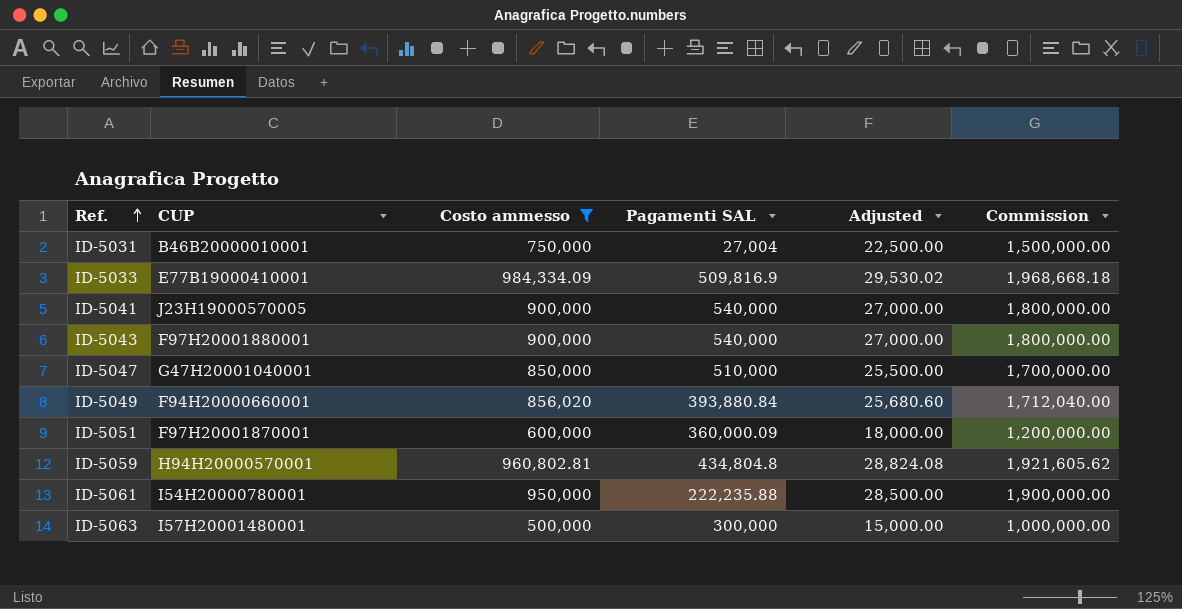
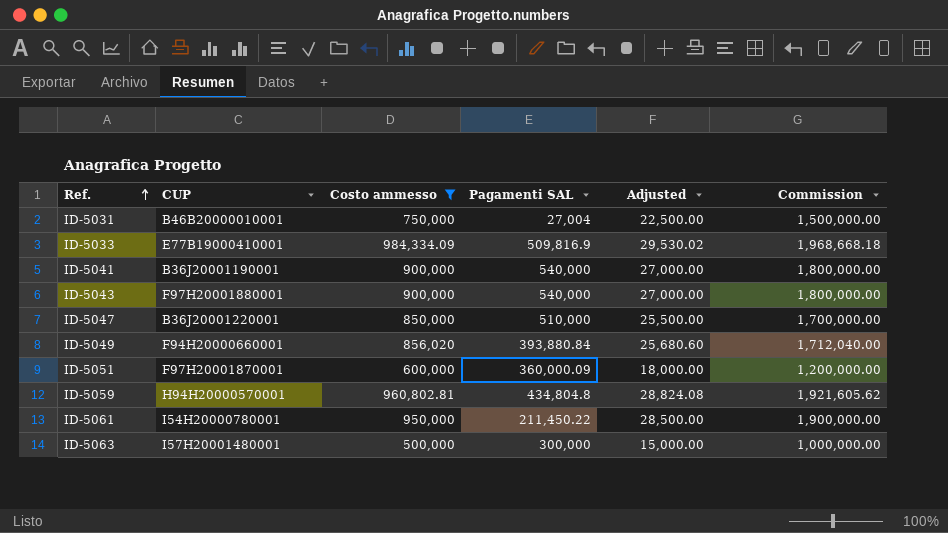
ID-5041 | CUP: J23H19000570005 -> B36J20001190001
ID-5047 | CUP: G47H20001040001 -> B36J20001220001
ID-5061 | Pagamenti SAL: 222,235.88 -> 211,450.22

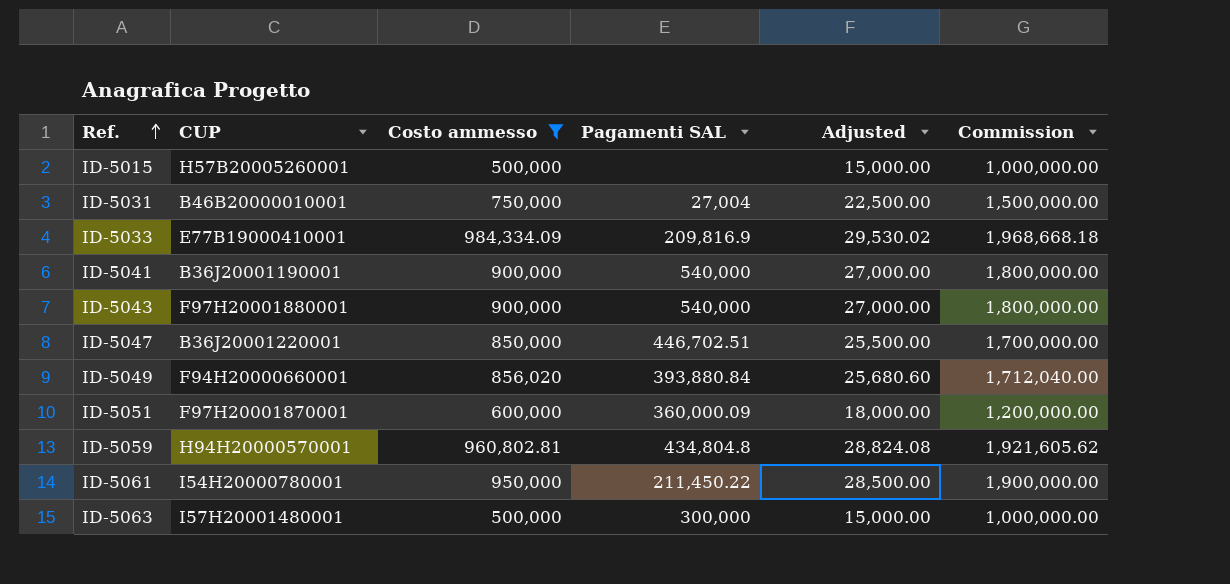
row ID-5015: none -> H57B20005260001 | 500,000 | none | 15,000.00 | 1,000,000.00
ID-5033 | Pagamenti SAL: 509,816.9 -> 209,816.9
ID-5047 | Pagamenti SAL: 510,000 -> 446,702.51

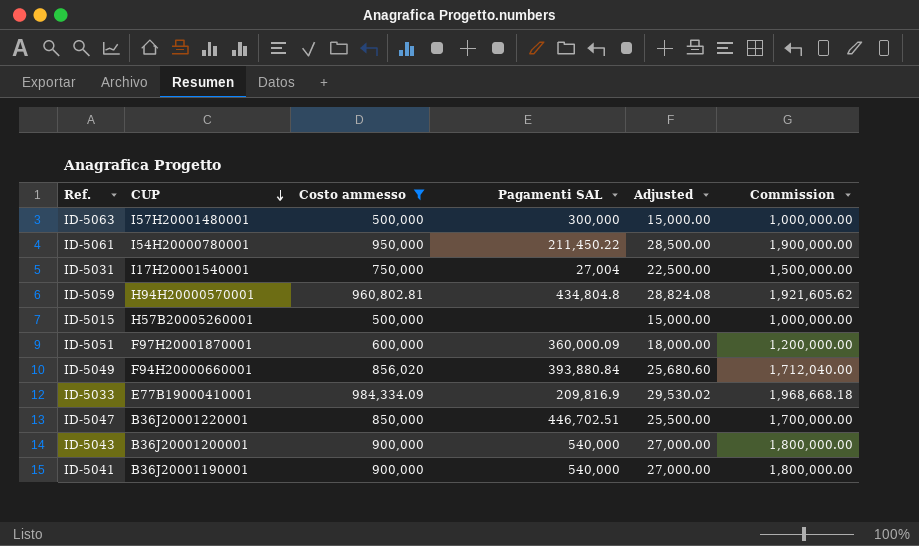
row order: Ref. ascending -> CUP descending
ID-5031 | CUP: B46B20000010001 -> I17H20001540001
ID-5043 | CUP: F97H20001880001 -> B36J20001200001

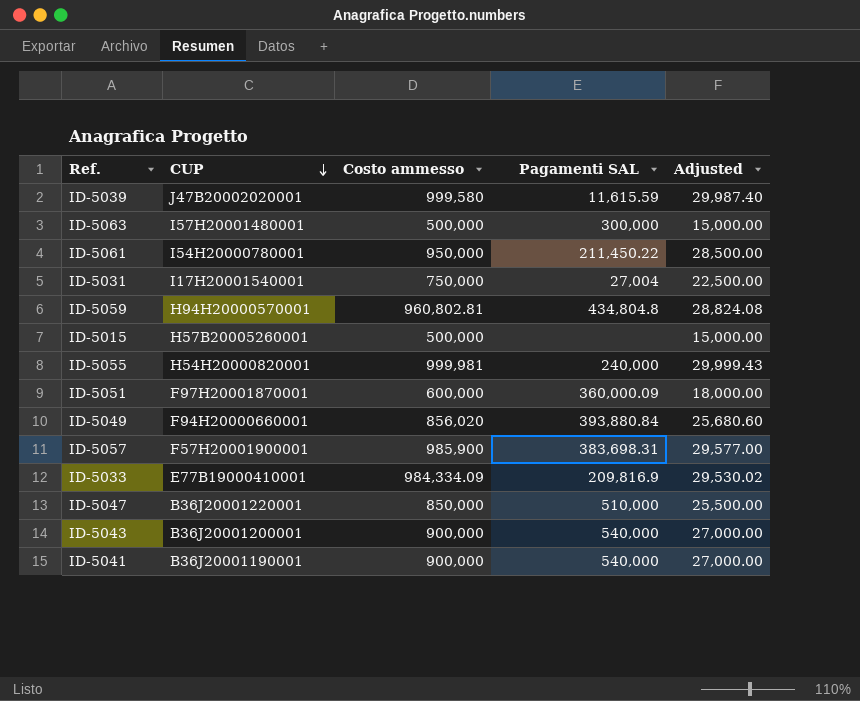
filter: Costo ammesso <= 984,334.09 -> none
column Commission | formula: [Costo ammesso] * 2 -> none
ID-5047 | Pagamenti SAL: 446,702.51 -> 510,000

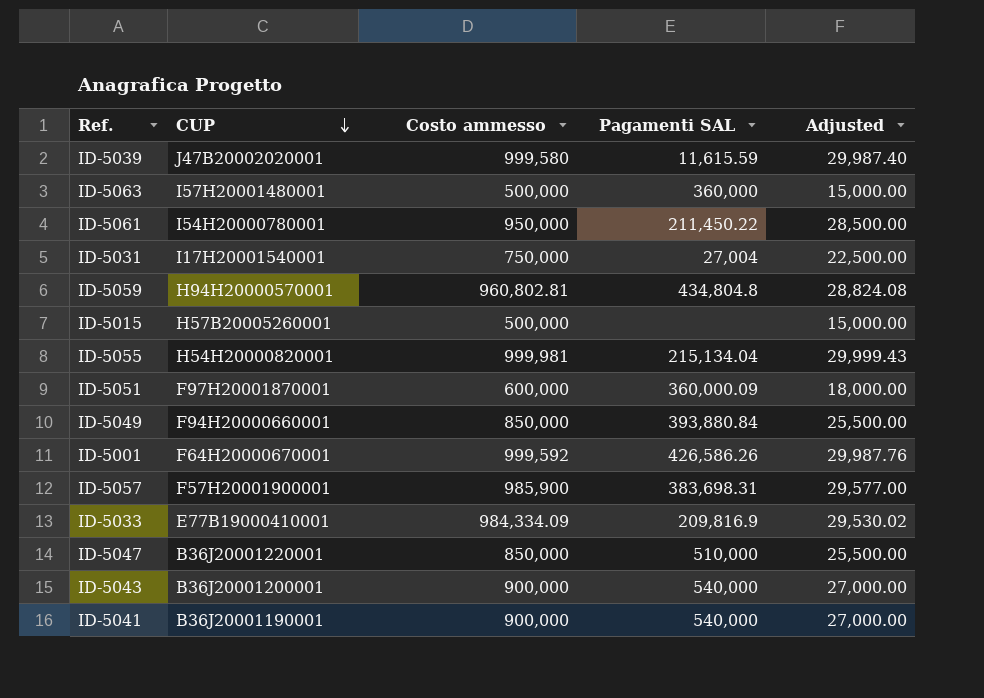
ID-5063 | Pagamenti SAL: 300,000 -> 360,000
ID-5055 | Pagamenti SAL: 240,000 -> 215,134.04
ID-5049 | Costo ammesso: 856,020 -> 850,000
ID-5049 | Adjusted: 25,680.60 -> 25,500.00
row ID-5001: none -> F64H20000670001 | 999,592 | 426,586.26 | 29,987.76

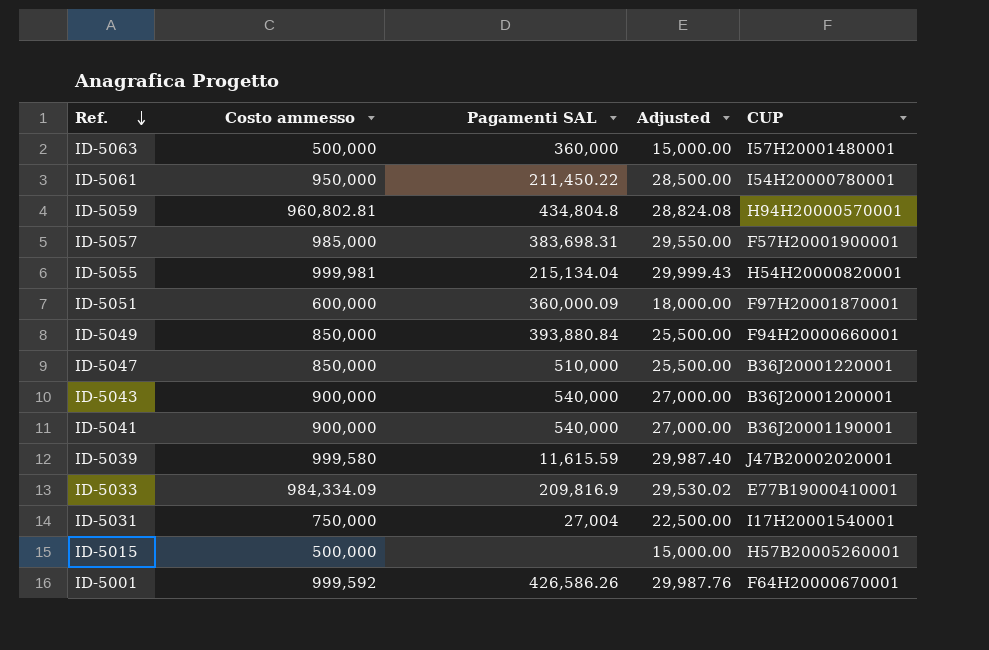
row order: CUP descending -> Ref. descending
column CUP | position: 2 -> 5
ID-5057 | Costo ammesso: 985,900 -> 985,000
ID-5057 | Adjusted: 29,577.00 -> 29,550.00

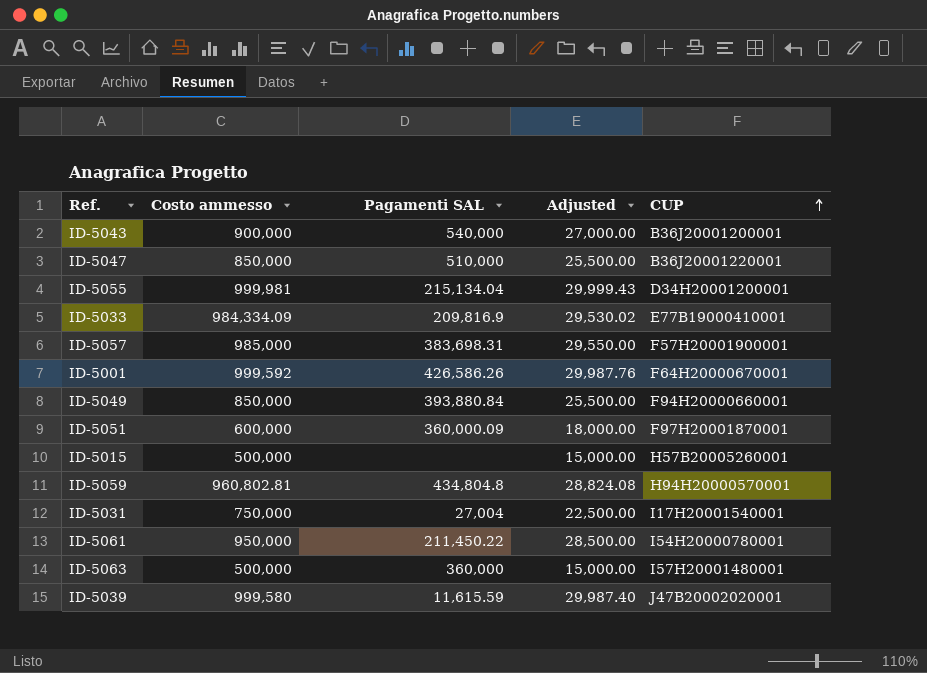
row order: Ref. descending -> CUP ascending
row ID-5041: 900,000 | 540,000 | 27,000.00 | B36J20001190001 -> none
ID-5055 | CUP: H54H20000820001 -> D34H20001200001

